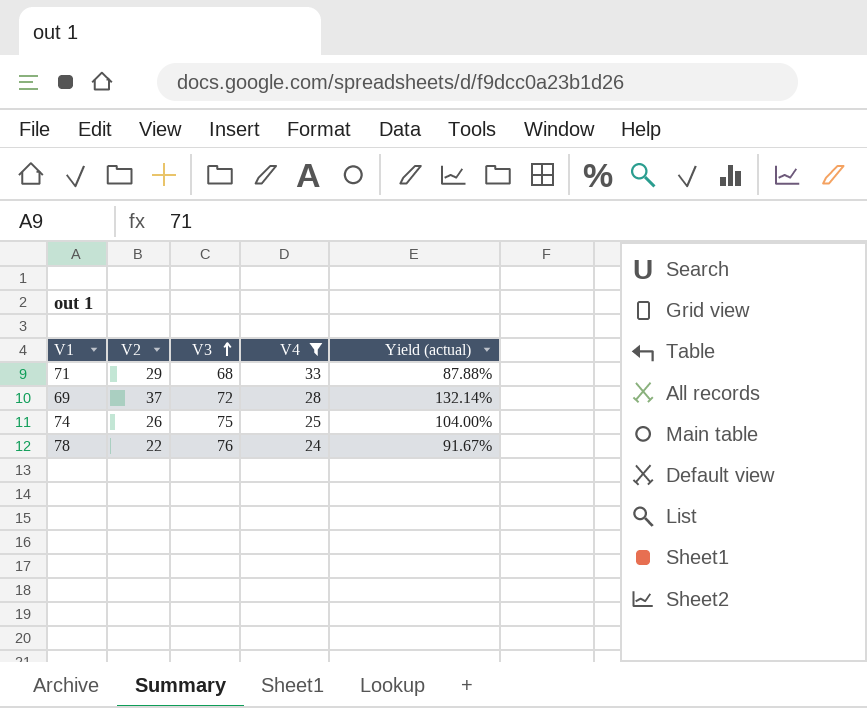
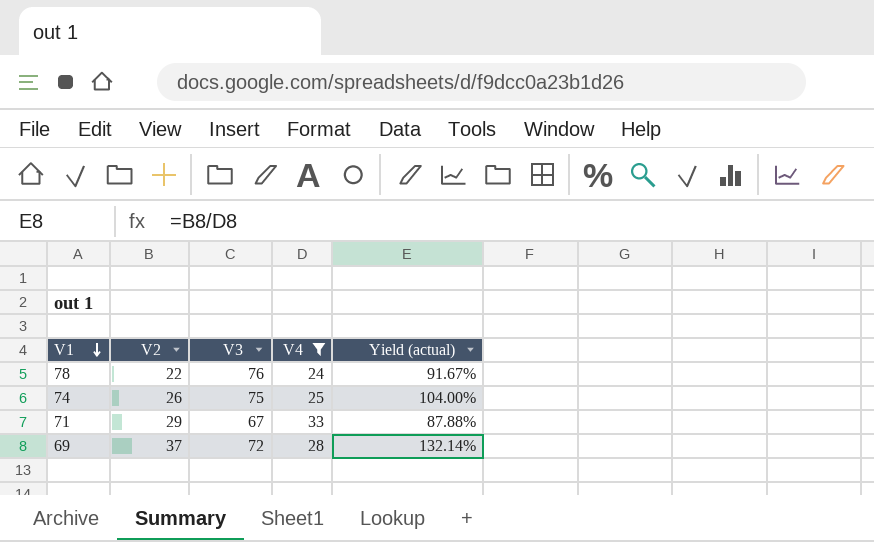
row order: V3 ascending -> V1 descending
71 | V3: 68 -> 67

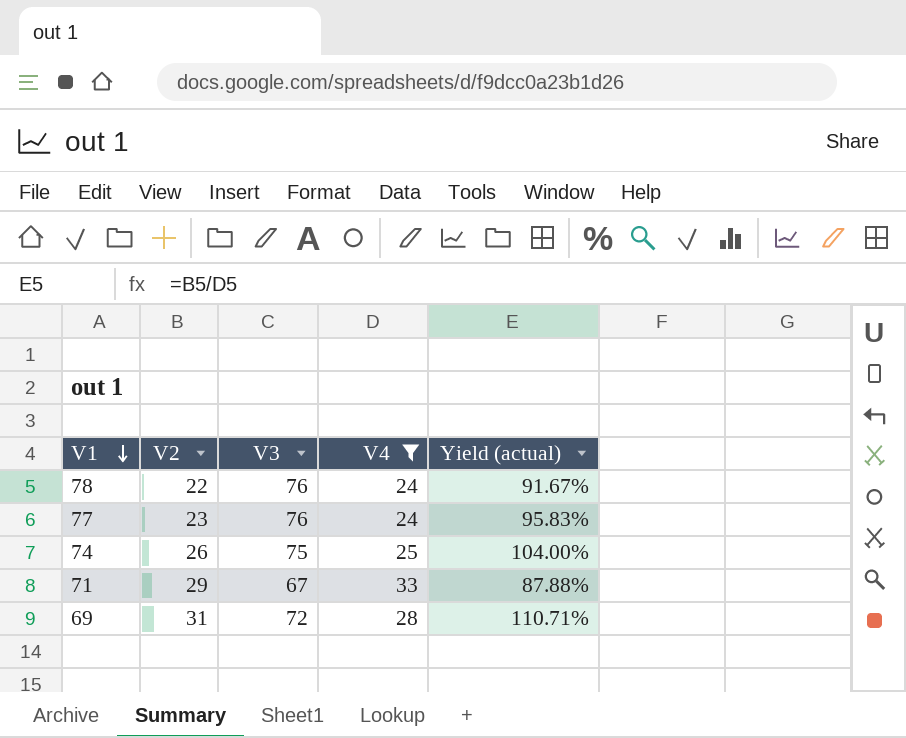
row 77: none -> 23 | 76 | 24 | 95.83%
69 | V2: 37 -> 31
69 | Yield (actual): 132.14% -> 110.71%

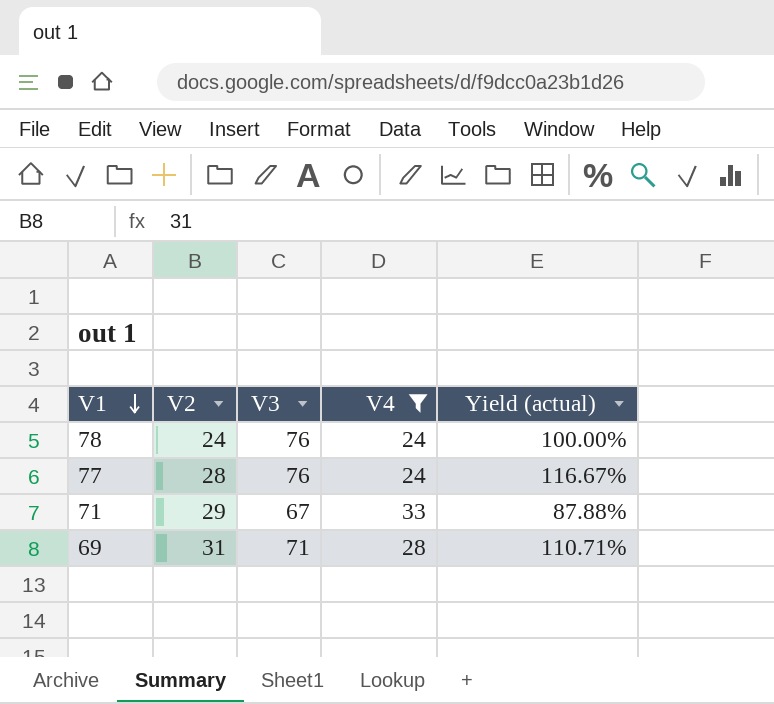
row 74: 26 | 75 | 25 | 104.00% -> none
78 | V2: 22 -> 24
78 | Yield (actual): 91.67% -> 100.00%
77 | V2: 23 -> 28
77 | Yield (actual): 95.83% -> 116.67%
69 | V3: 72 -> 71

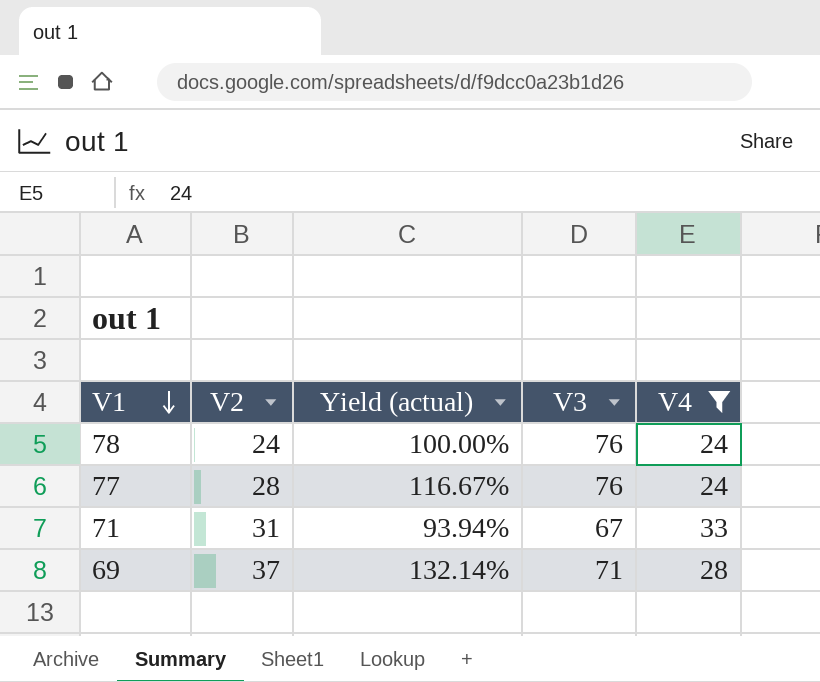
column Yield (actual) | position: 5 -> 3
71 | V2: 29 -> 31
71 | Yield (actual): 87.88% -> 93.94%
69 | V2: 31 -> 37
69 | Yield (actual): 110.71% -> 132.14%

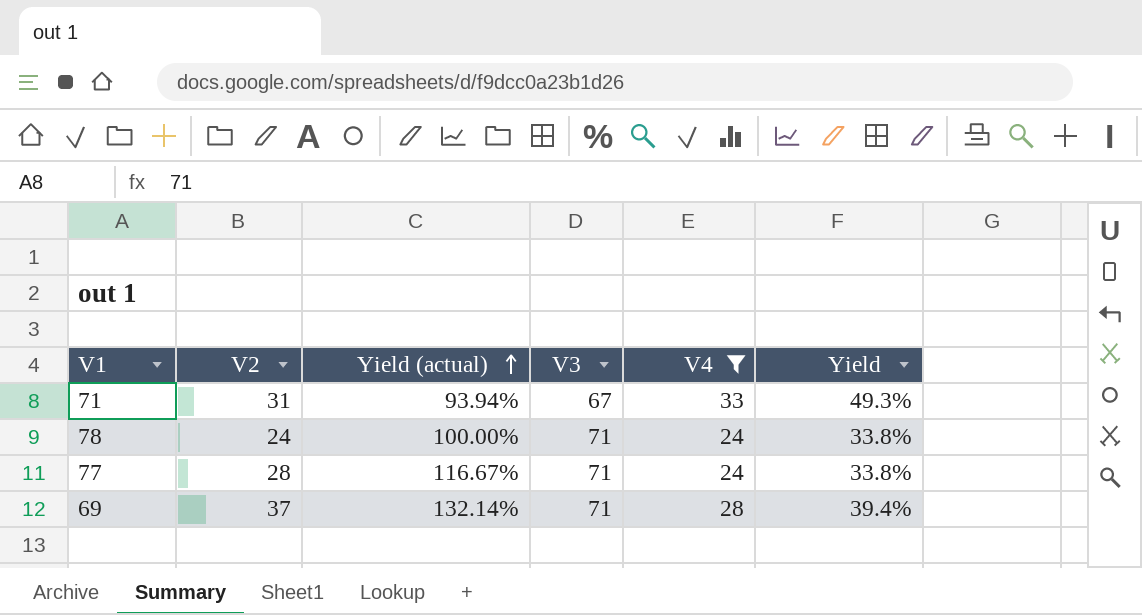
row order: V1 descending -> Yield (actual) ascending
column Yield | formula: none -> [V4] / [V3]
78 | V3: 76 -> 71
77 | V3: 76 -> 71

